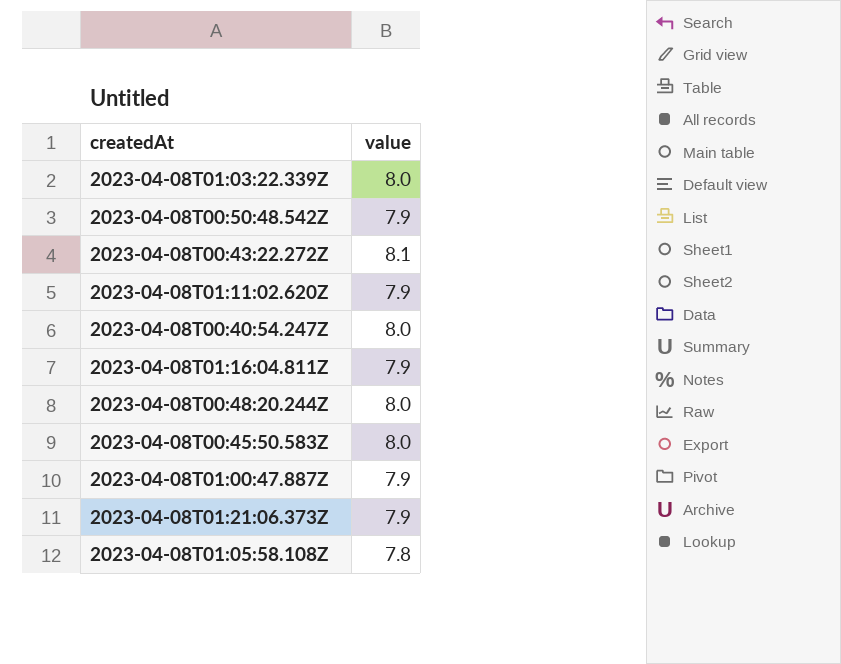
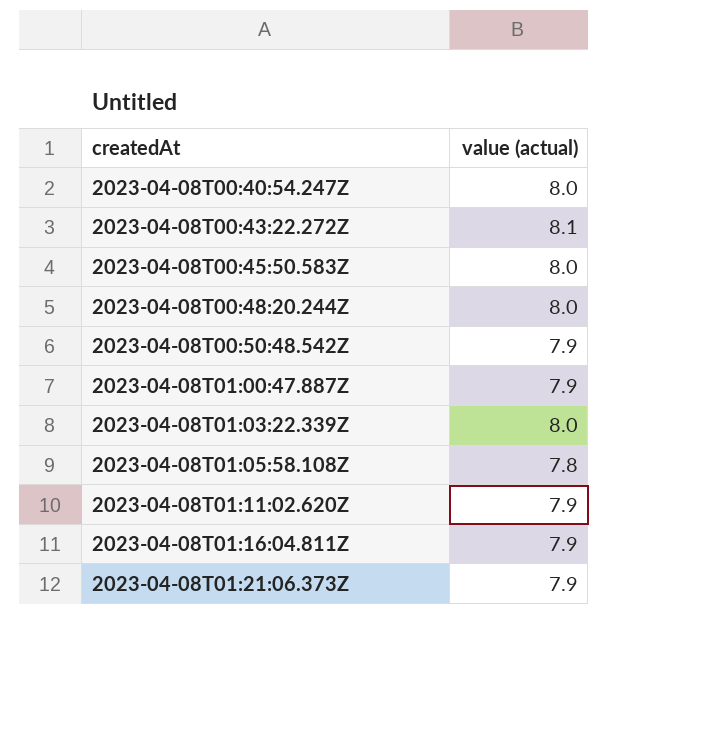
row order: none -> createdAt ascending
column name: value -> value (actual)

